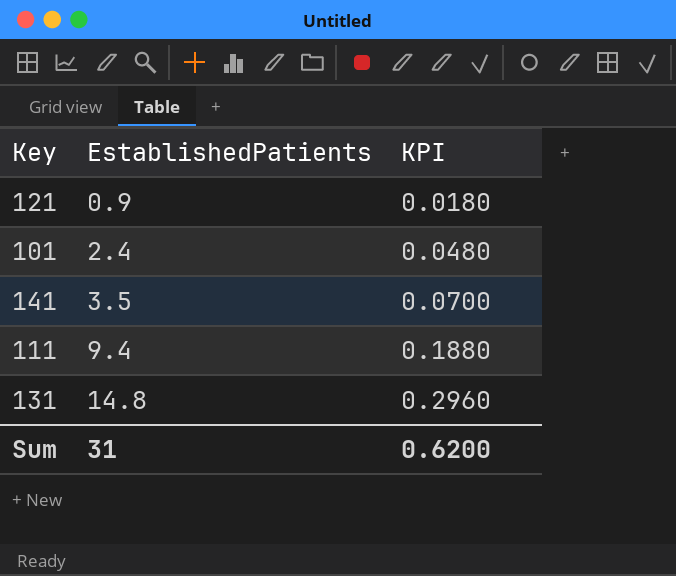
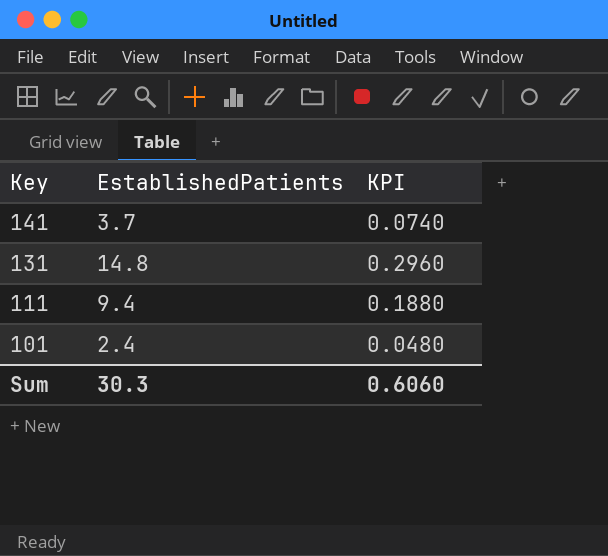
row order: EstablishedPatients ascending -> Key descending
row 121: 0.9 | 0.0180 -> none
141 | EstablishedPatients: 3.5 -> 3.7
141 | KPI: 0.0700 -> 0.0740
Sum | EstablishedPatients: 31 -> 30.3
Sum | KPI: 0.6200 -> 0.6060

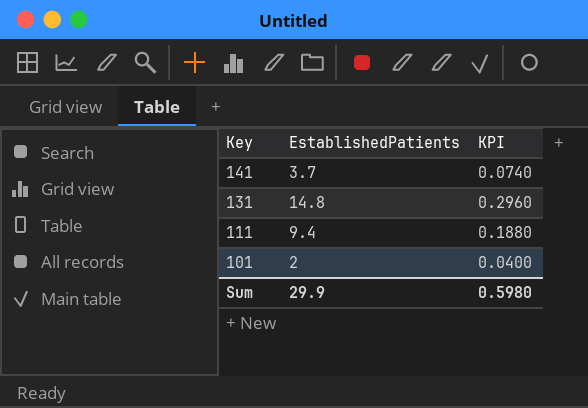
101 | EstablishedPatients: 2.4 -> 2
101 | KPI: 0.0480 -> 0.0400
Sum | EstablishedPatients: 30.3 -> 29.9
Sum | KPI: 0.6060 -> 0.5980

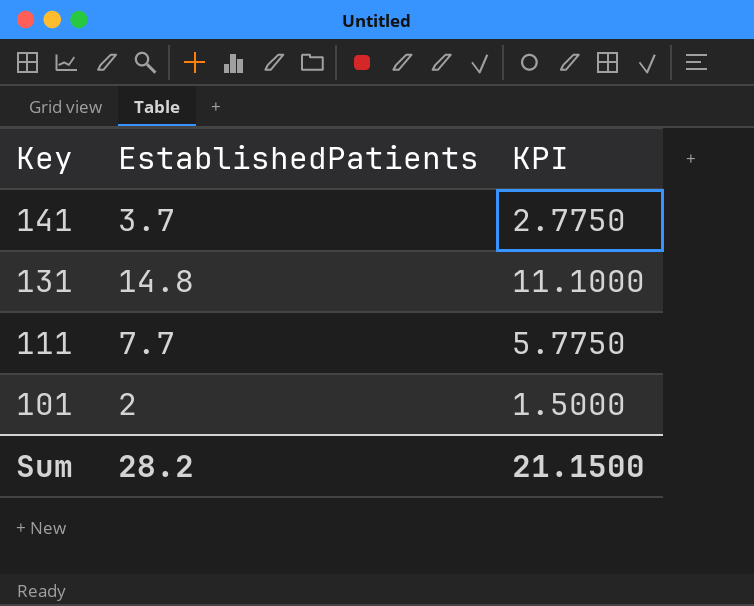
column KPI | formula: [EstablishedPatients] * 0.02 -> [EstablishedPatients] * 0.75
111 | EstablishedPatients: 9.4 -> 7.7
Sum | EstablishedPatients: 29.9 -> 28.2
Sum | KPI: 0.5980 -> 21.1500

